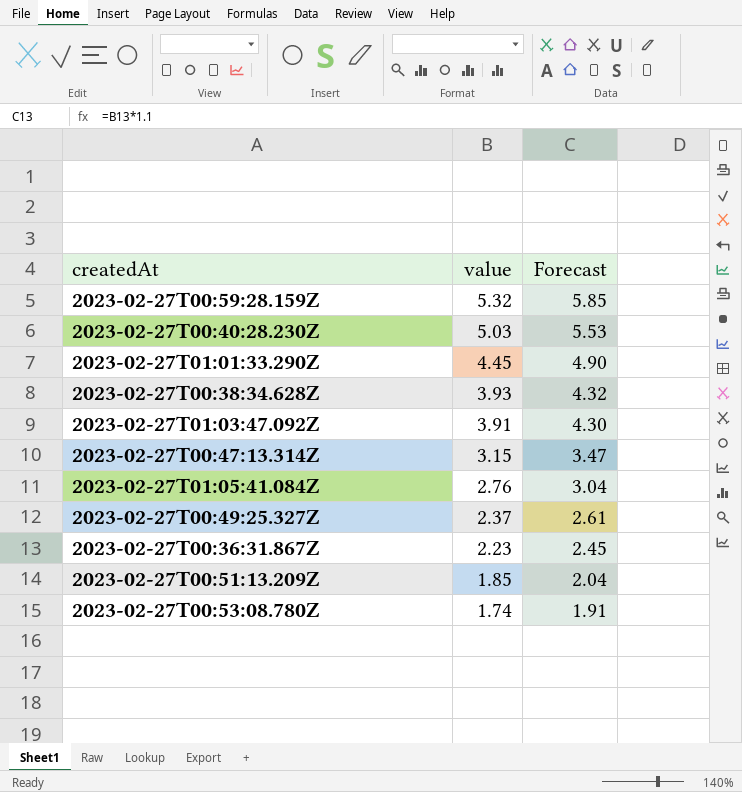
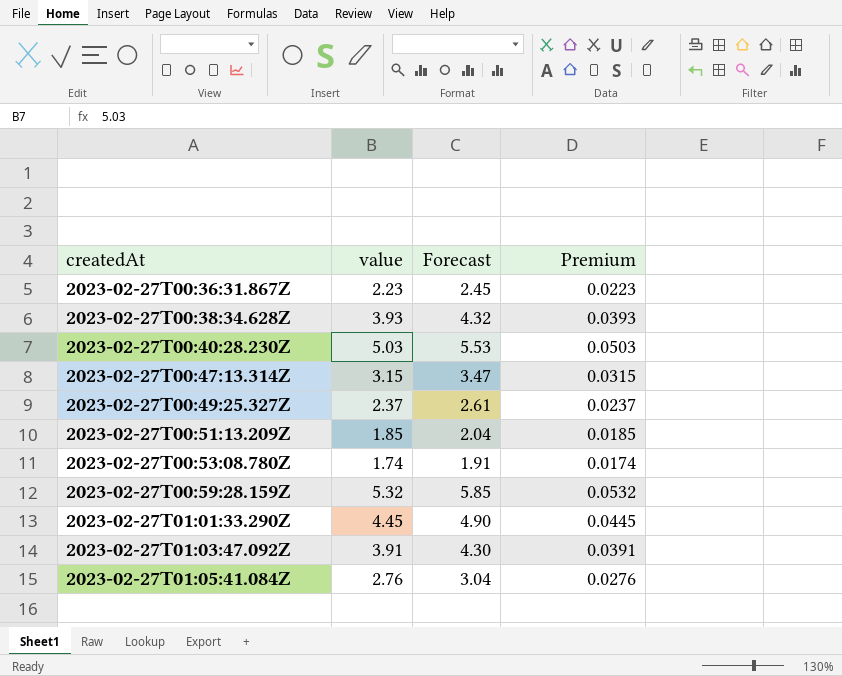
row order: value descending -> createdAt ascending
column Premium | formula: none -> [value] * 0.01

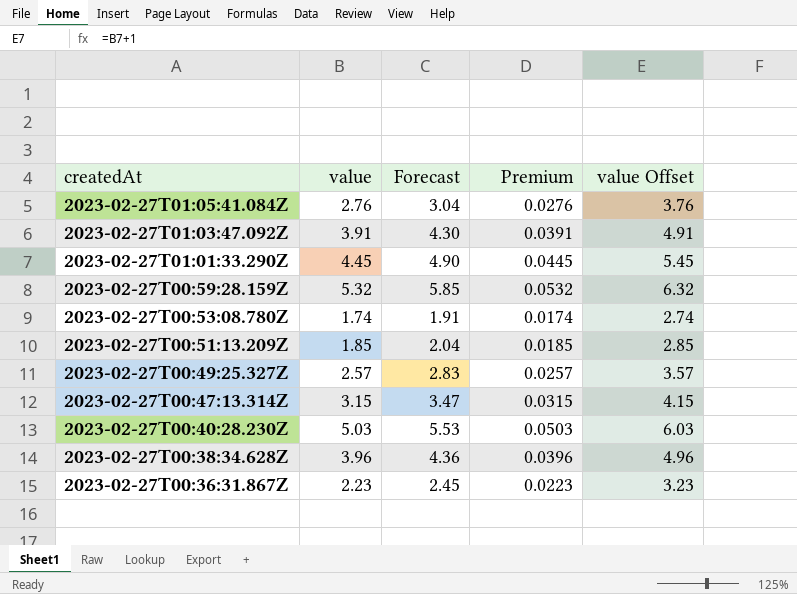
row order: createdAt ascending -> createdAt descending
column value Offset | formula: none -> [value] + 1
2023-02-27T00:49:25.327Z | value: 2.37 -> 2.57
2023-02-27T00:49:25.327Z | Forecast: 2.61 -> 2.83
2023-02-27T00:49:25.327Z | Premium: 0.0237 -> 0.0257
2023-02-27T00:38:34.628Z | value: 3.93 -> 3.96
2023-02-27T00:38:34.628Z | Forecast: 4.32 -> 4.36
2023-02-27T00:38:34.628Z | Premium: 0.0393 -> 0.0396

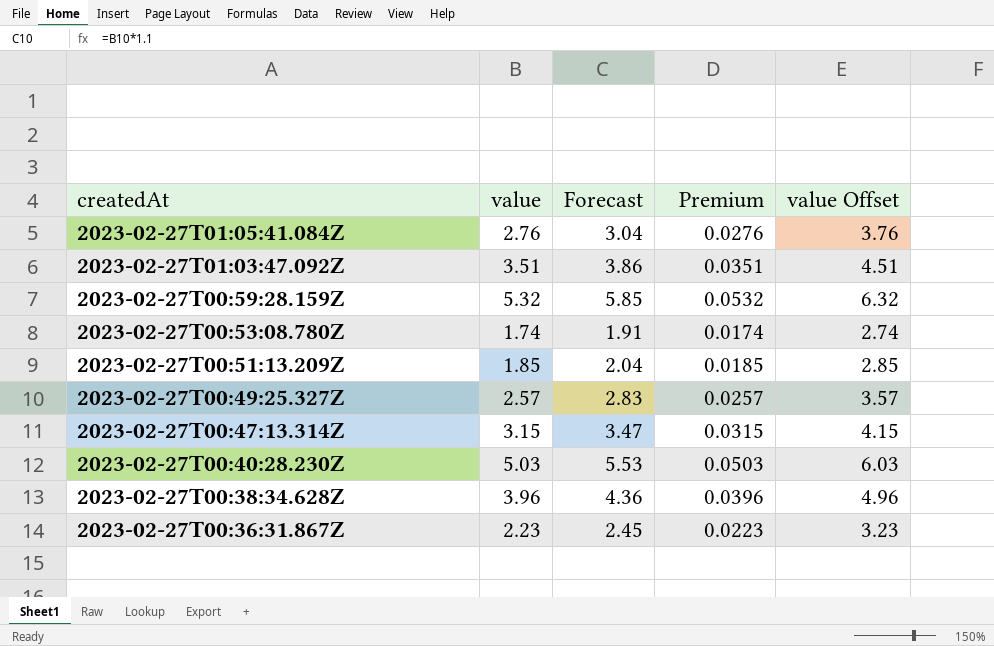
row 2023-02-27T01:01:33.290Z: 4.45 | 4.90 | 0.0445 | 5.45 -> none
2023-02-27T01:03:47.092Z | value: 3.91 -> 3.51
2023-02-27T01:03:47.092Z | Forecast: 4.30 -> 3.86
2023-02-27T01:03:47.092Z | Premium: 0.0391 -> 0.0351
2023-02-27T01:03:47.092Z | value Offset: 4.91 -> 4.51

